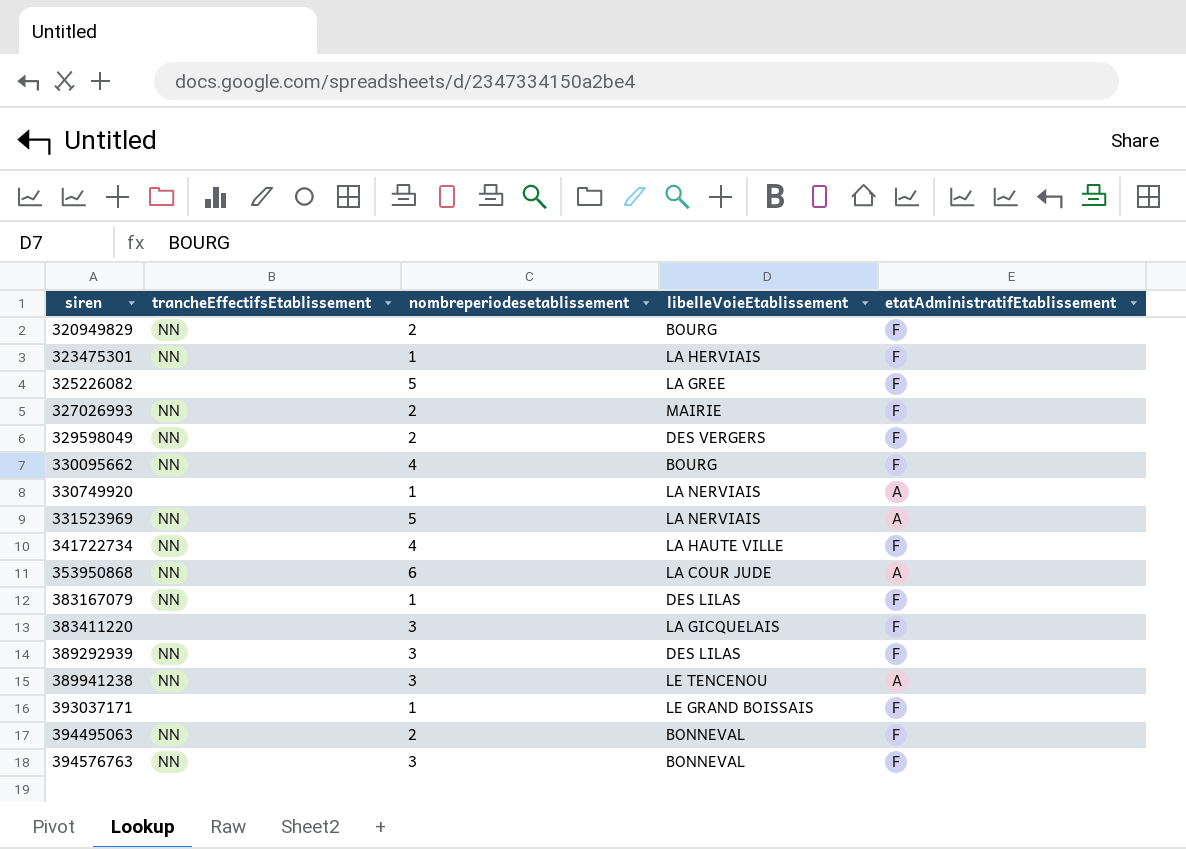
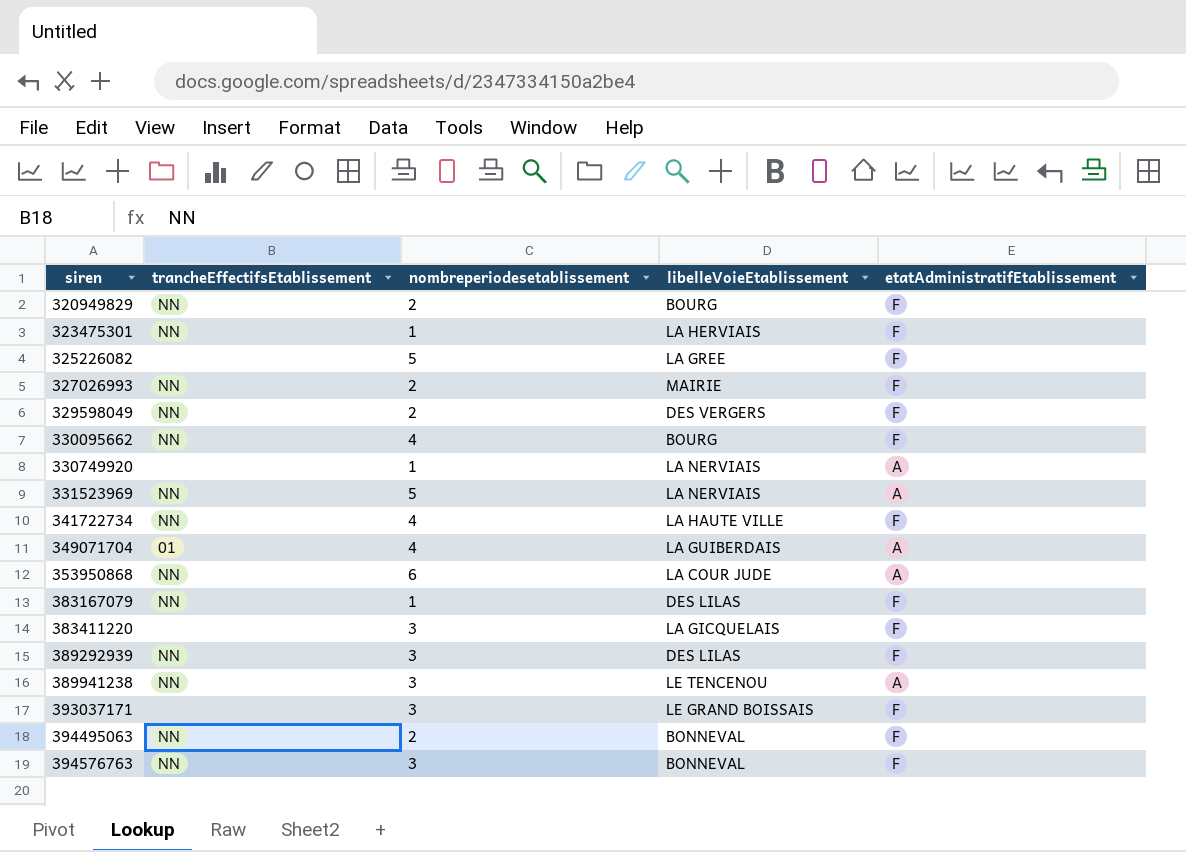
row 349071704: none -> 01 | 4 | LA GUIBERDAIS | A
393037171 | nombreperiodesetablissement: 1 -> 3

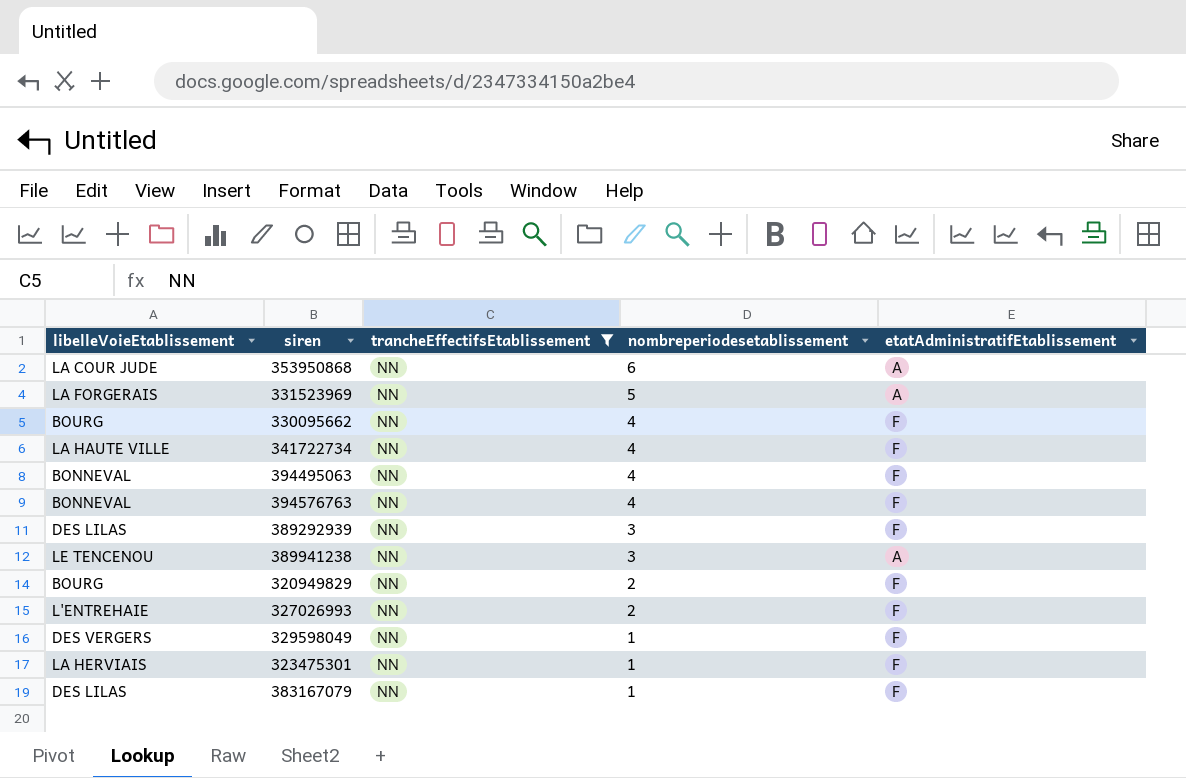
filter: none -> trancheEffectifsEtablissement = NN
row order: siren ascending -> nombreperiodesetablissement descending
column libelleVoieEtablissement | position: 4 -> 1
331523969 | libelleVoieEtablissement: LA NERVIAIS -> LA FORGERAIS
394495063 | nombreperiodesetablissement: 2 -> 4
394576763 | nombreperiodesetablissement: 3 -> 4
327026993 | libelleVoieEtablissement: MAIRIE -> L'ENTREHAIE
329598049 | nombreperiodesetablissement: 2 -> 1

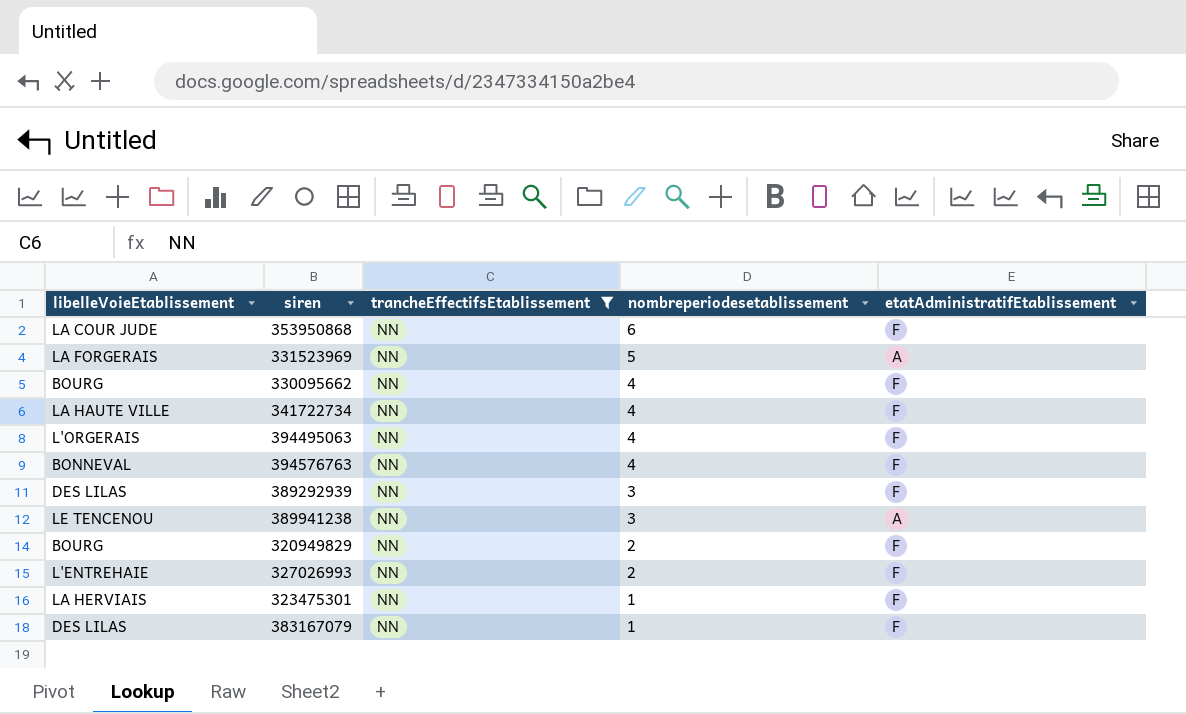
row 329598049: DES VERGERS | NN | 1 | F -> none
353950868 | etatAdministratifEtablissement: A -> F
394495063 | libelleVoieEtablissement: BONNEVAL -> L'ORGERAIS

